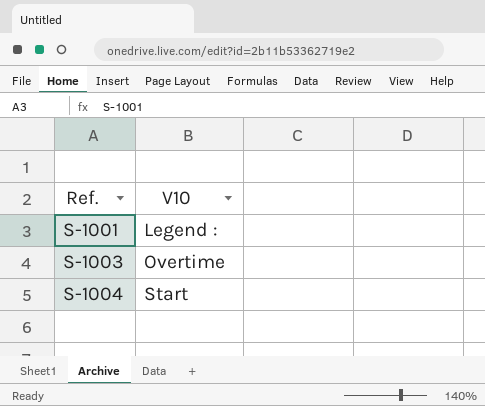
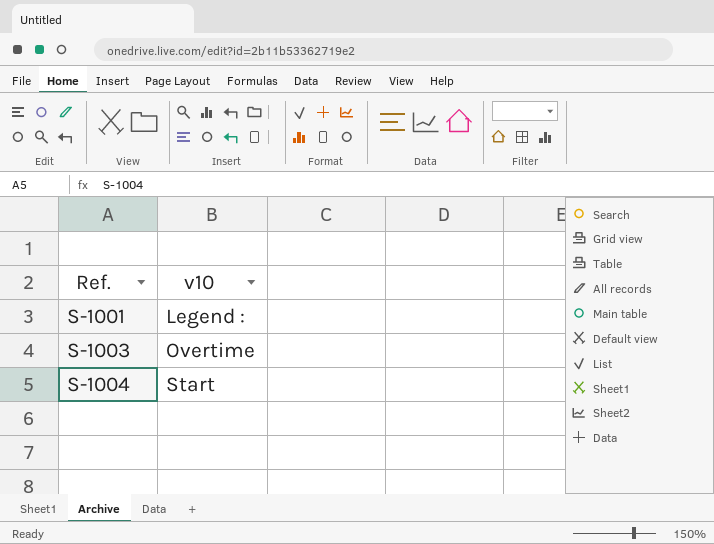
column name: V10 -> v10

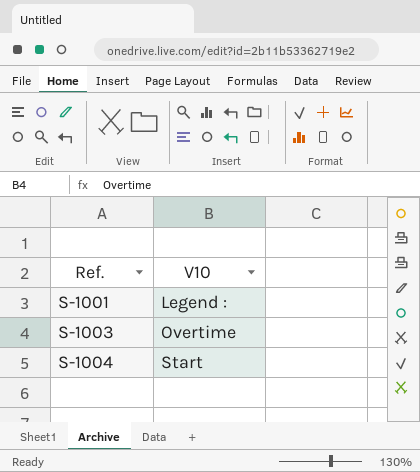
column name: v10 -> V10

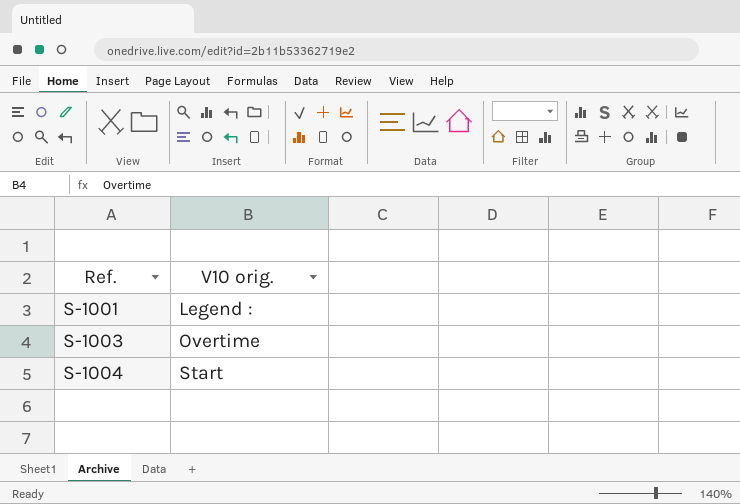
column name: V10 -> V10 orig.

